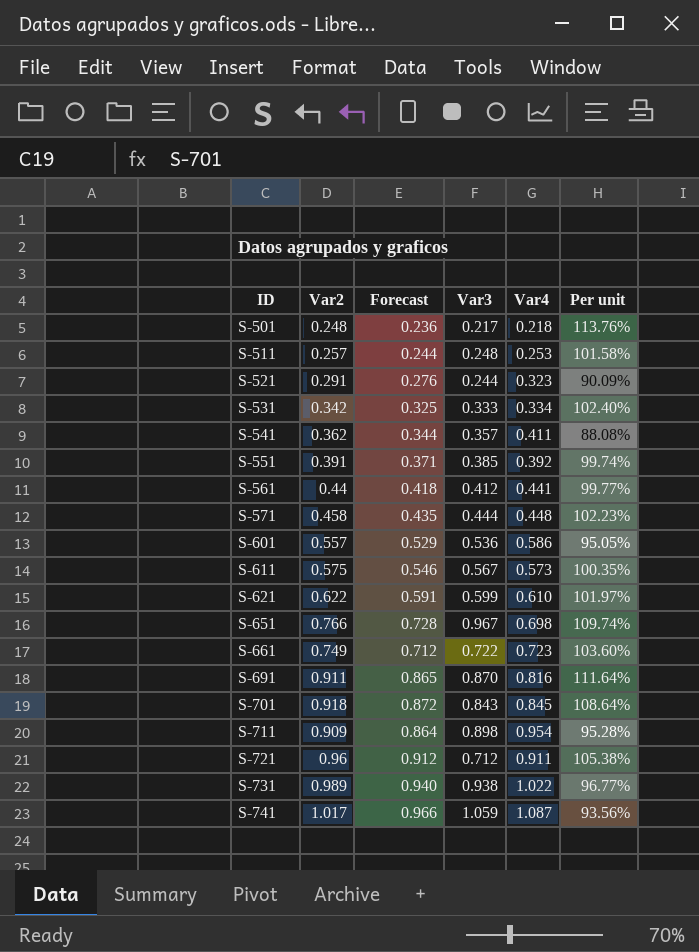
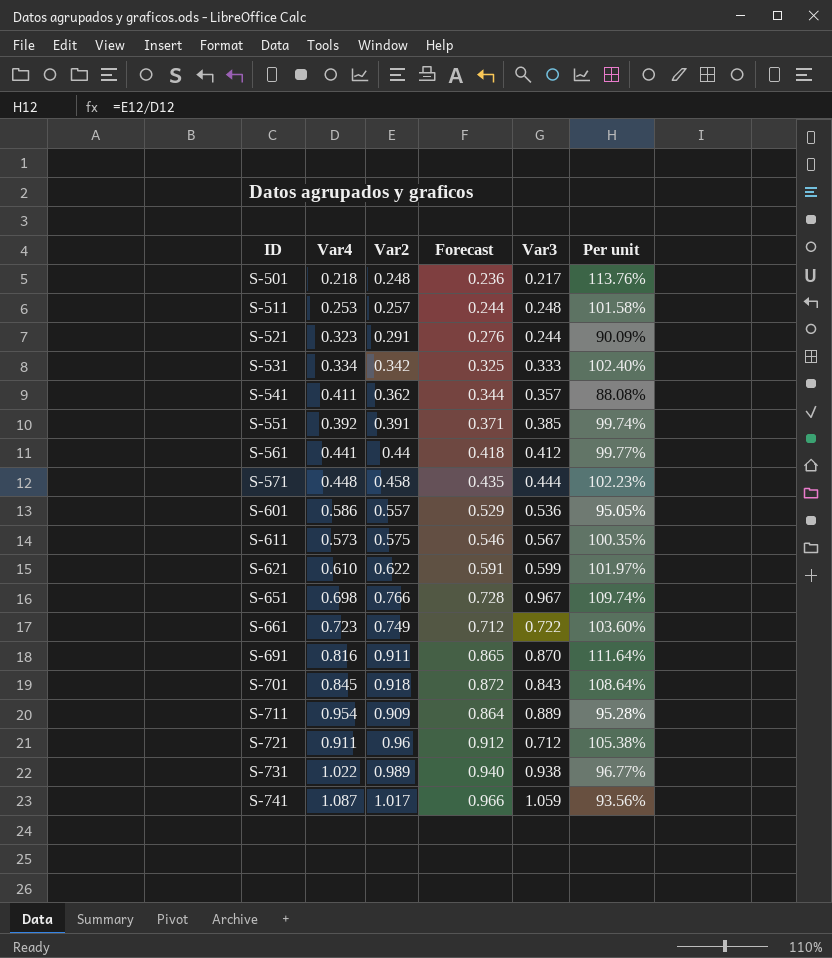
column Var4 | position: 5 -> 2
S-711 | Var3: 0.898 -> 0.889

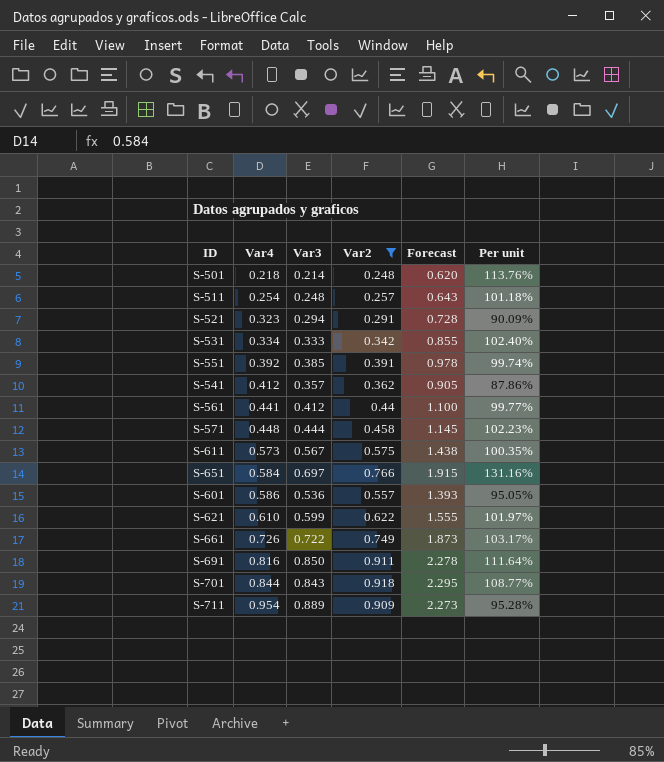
filter: none -> Var2 <= 0.918
row order: ID ascending -> Var4 ascending
column Var3 | position: 5 -> 3
column Forecast | formula: [Var2] * 0.95 -> [Var2] * 2.5
S-501 | Var3: 0.217 -> 0.214
S-511 | Var4: 0.253 -> 0.254
S-511 | Per unit: 101.58% -> 101.18%
S-521 | Var3: 0.244 -> 0.294
S-541 | Var4: 0.411 -> 0.412
S-541 | Per unit: 88.08% -> 87.86%
S-651 | Var4: 0.698 -> 0.584
S-651 | Var3: 0.967 -> 0.697
S-651 | Per unit: 109.74% -> 131.16%
S-661 | Var4: 0.723 -> 0.726
S-661 | Per unit: 103.60% -> 103.17%
S-691 | Var3: 0.870 -> 0.850
S-701 | Var4: 0.845 -> 0.844
S-701 | Per unit: 108.64% -> 108.77%

